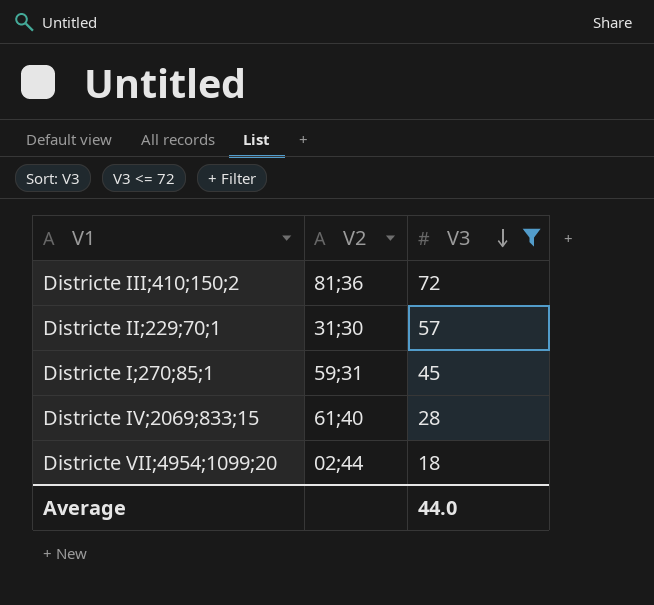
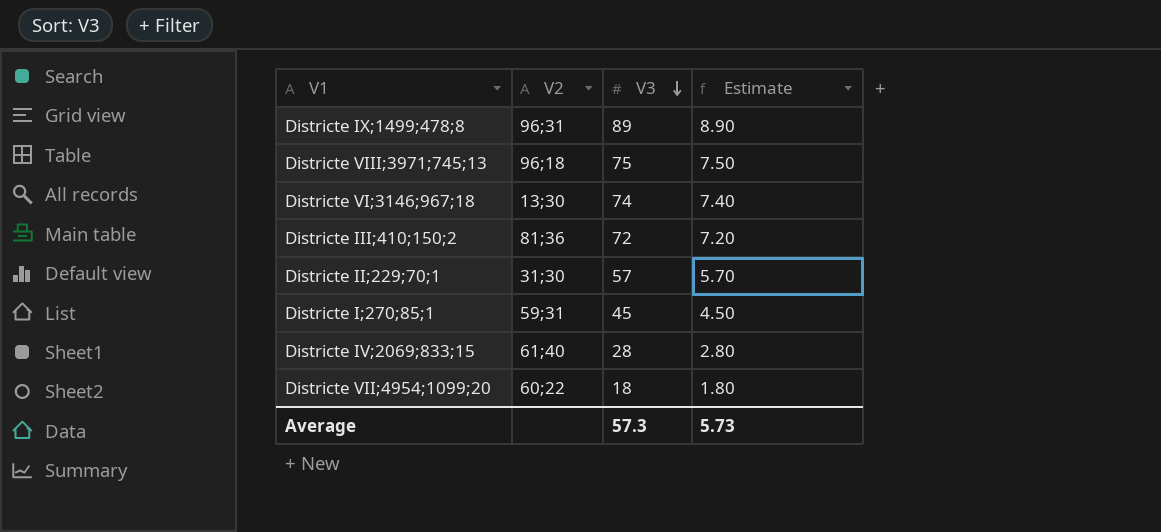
filter: V3 <= 72 -> none
column Estimate | formula: none -> [V3] * 0.1
Districte VII;4954;1099;20 | V2: 02;44 -> 60;22
Average | V3: 44.0 -> 57.3

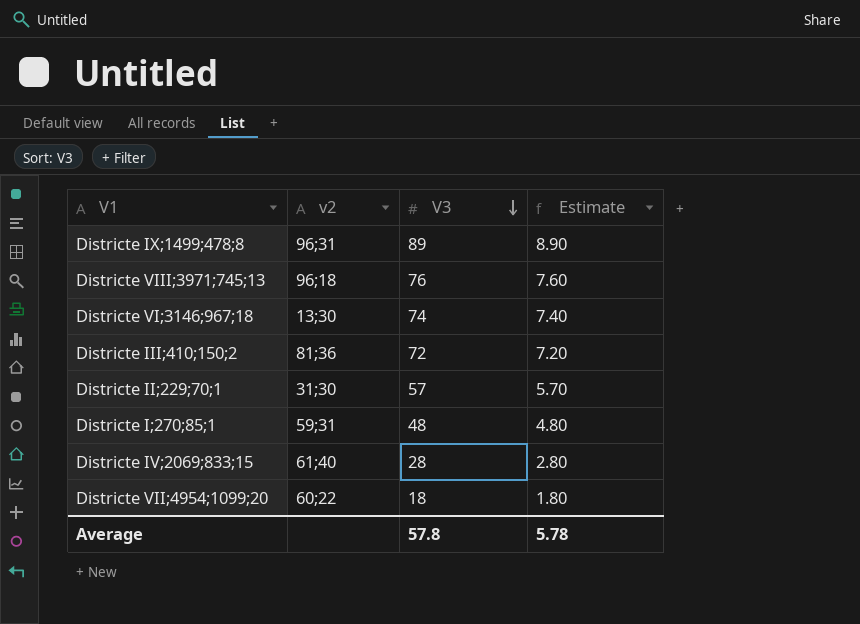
column name: V2 -> v2
Districte VIII;3971;745;13 | V3: 75 -> 76
Districte VIII;3971;745;13 | Estimate: 7.50 -> 7.60
Districte I;270;85;1 | V3: 45 -> 48
Districte I;270;85;1 | Estimate: 4.50 -> 4.80
Average | V3: 57.3 -> 57.8
Average | Estimate: 5.73 -> 5.78

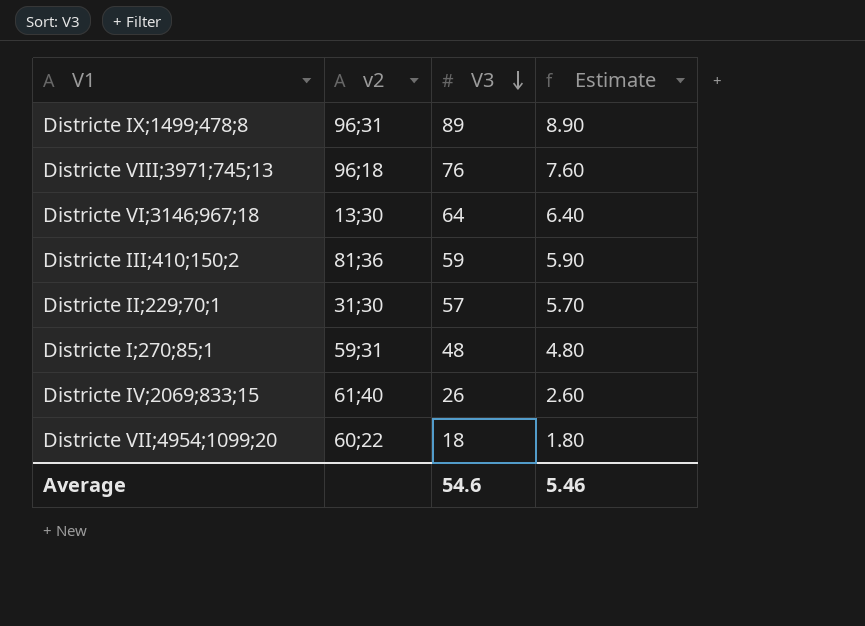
Districte VI;3146;967;18 | V3: 74 -> 64
Districte VI;3146;967;18 | Estimate: 7.40 -> 6.40
Districte III;410;150;2 | V3: 72 -> 59
Districte III;410;150;2 | Estimate: 7.20 -> 5.90
Districte IV;2069;833;15 | V3: 28 -> 26
Districte IV;2069;833;15 | Estimate: 2.80 -> 2.60
Average | V3: 57.8 -> 54.6
Average | Estimate: 5.78 -> 5.46

